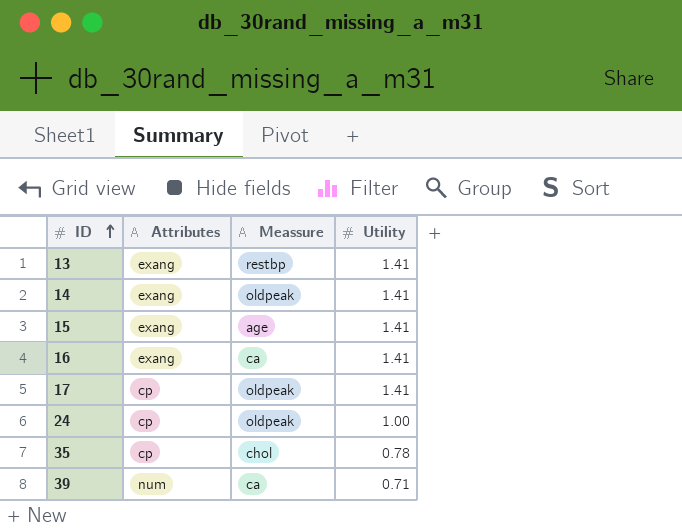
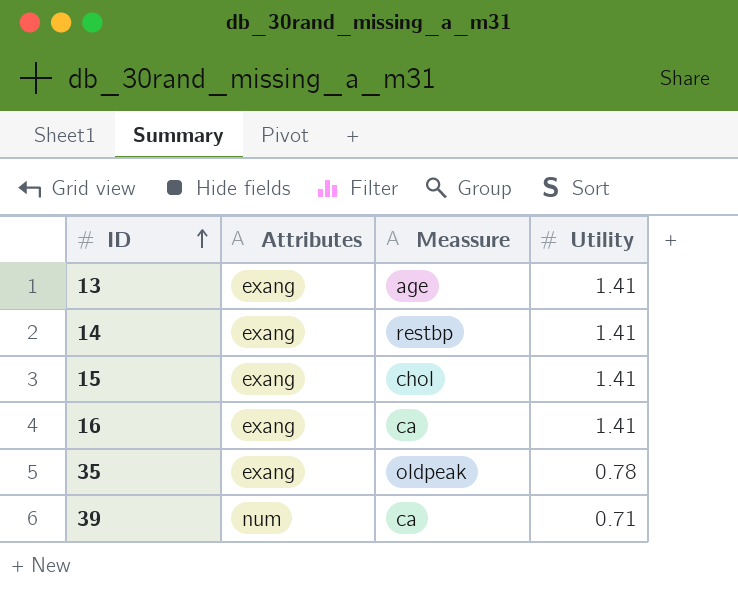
row 17: cp | oldpeak | 1.41 -> none
row 24: cp | oldpeak | 1.00 -> none
13 | Meassure: restbp -> age
14 | Meassure: oldpeak -> restbp
15 | Meassure: age -> chol
35 | Attributes: cp -> exang
35 | Meassure: chol -> oldpeak

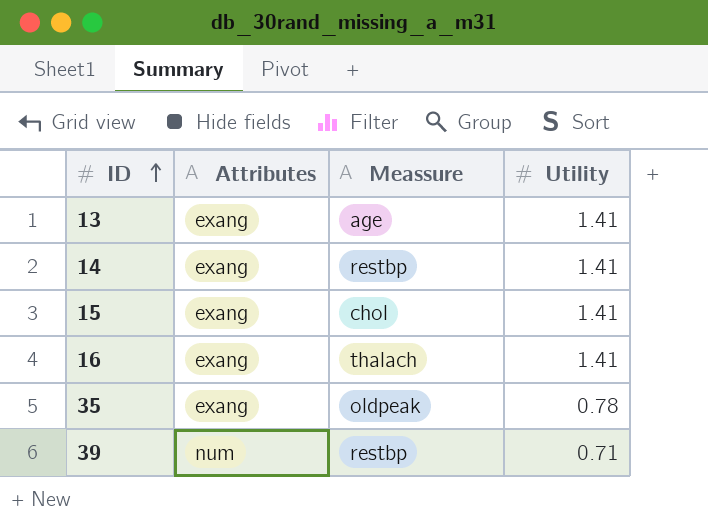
16 | Meassure: ca -> thalach
39 | Meassure: ca -> restbp

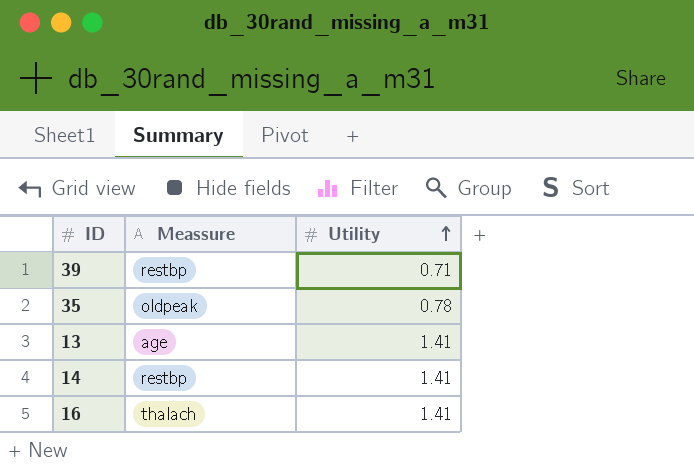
row order: ID ascending -> Utility ascending
column Attributes | position: 2 -> none
row 15: exang | chol | 1.41 -> none

